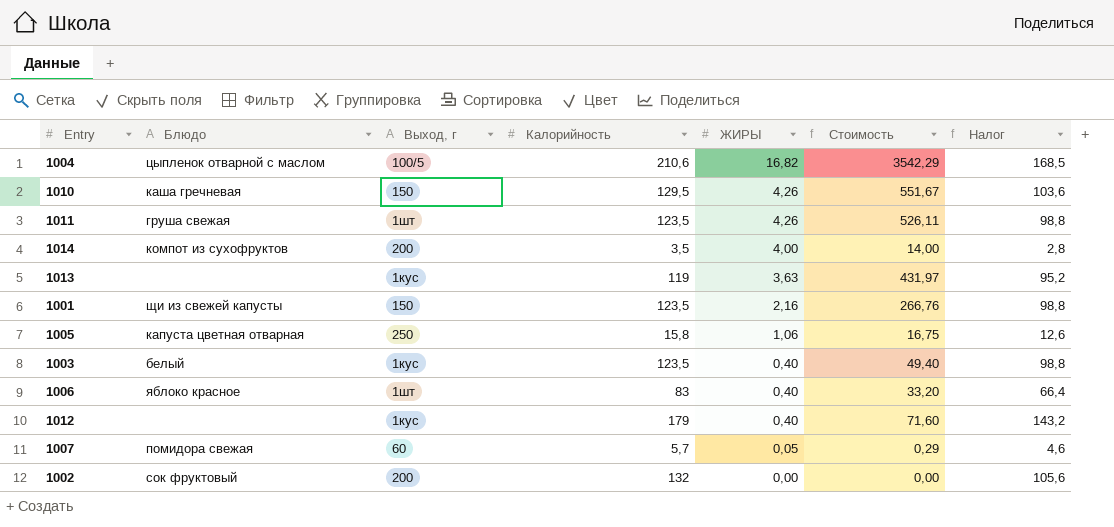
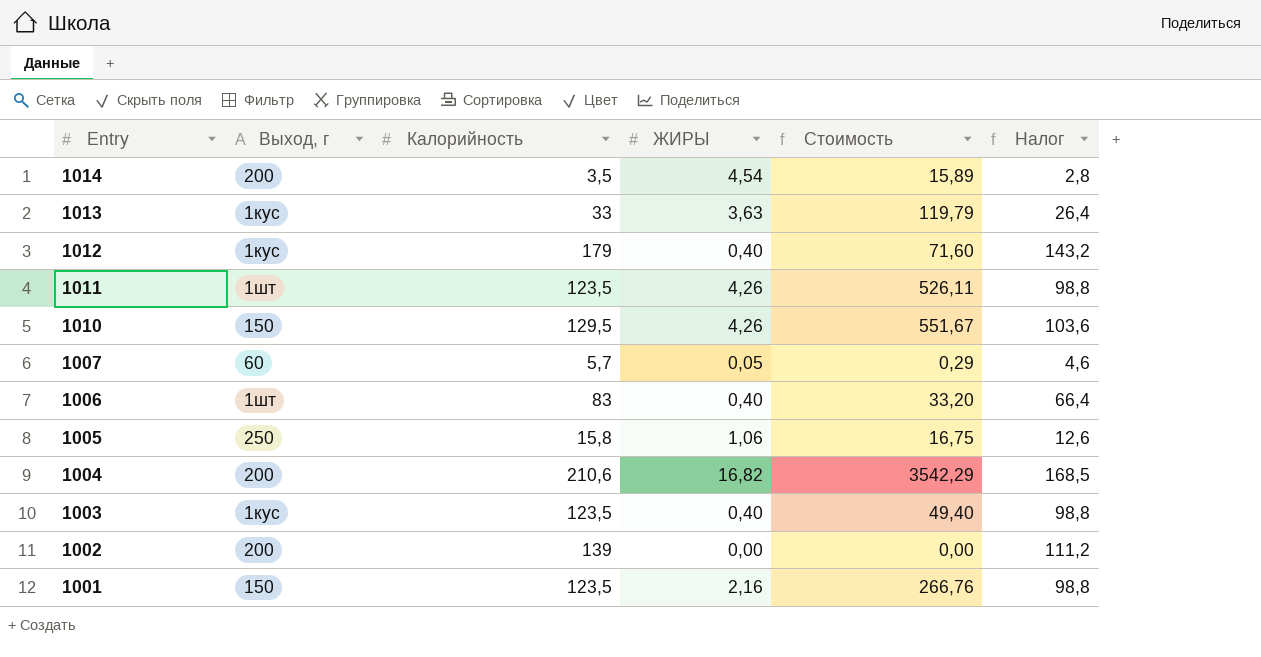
row order: ЖИРЫ descending -> Entry descending
column Блюдо | position: 2 -> none
1014 | ЖИРЫ: 4,00 -> 4,54
1014 | Стоимость: 14,00 -> 15,89
1013 | Калорийность: 119 -> 33
1013 | Стоимость: 431,97 -> 119,79
1013 | Налог: 95,2 -> 26,4
1004 | Выход, г: 100/5 -> 200
1002 | Калорийность: 132 -> 139
1002 | Налог: 105,6 -> 111,2

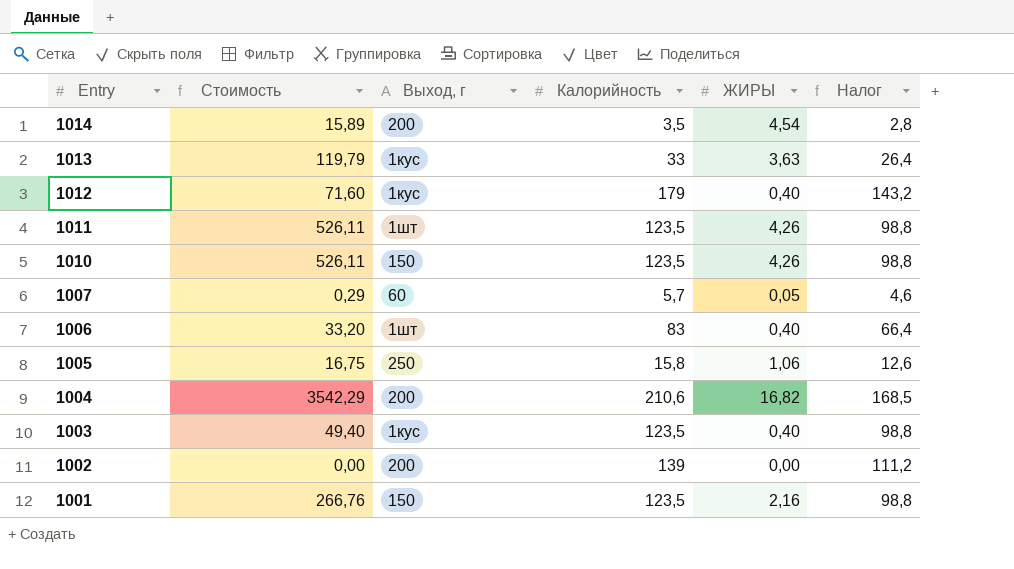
column Стоимость | position: 5 -> 2
1010 | Стоимость: 551,67 -> 526,11
1010 | Калорийность: 129,5 -> 123,5
1010 | Налог: 103,6 -> 98,8

